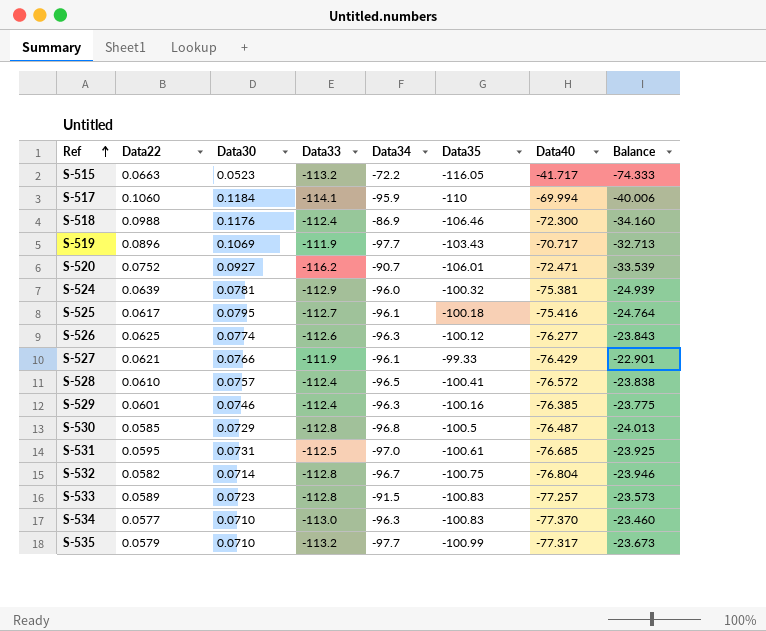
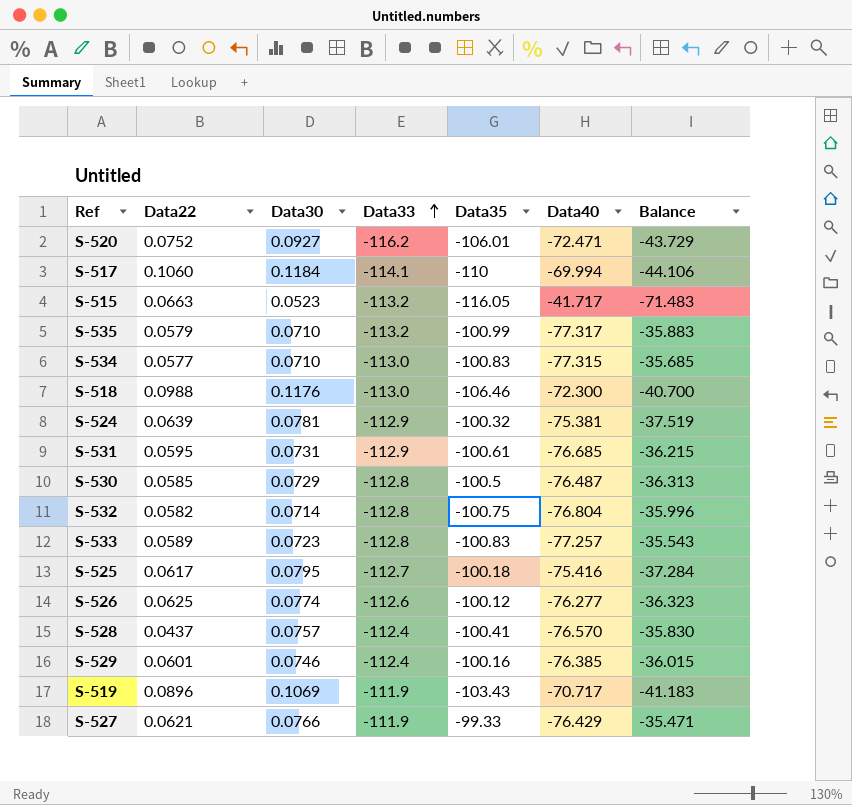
row order: Ref ascending -> Data33 ascending
column Data34 | position: 5 -> none
column Balance | formula: [Data35] - [Data40] -> [Data33] - [Data40]
S-534 | Data40: -77.370 -> -77.315
S-518 | Data33: -112.4 -> -113.0
S-531 | Data33: -112.5 -> -112.9
S-528 | Data22: 0.0610 -> 0.0437
S-528 | Data40: -76.572 -> -76.570

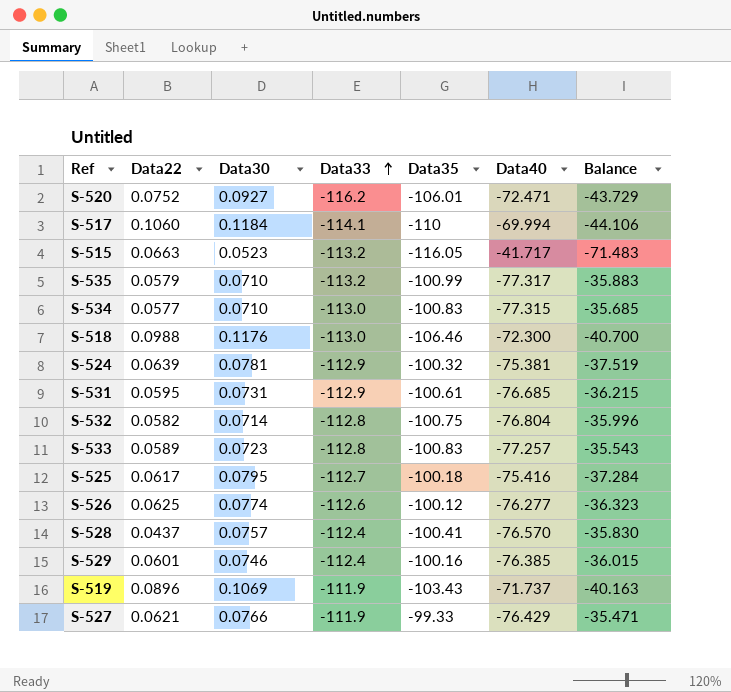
row S-530: 0.0585 | 0.0729 | -112.8 | -100.5 | -76.487 | -36.313 -> none
S-519 | Data40: -70.717 -> -71.737
S-519 | Balance: -41.183 -> -40.163

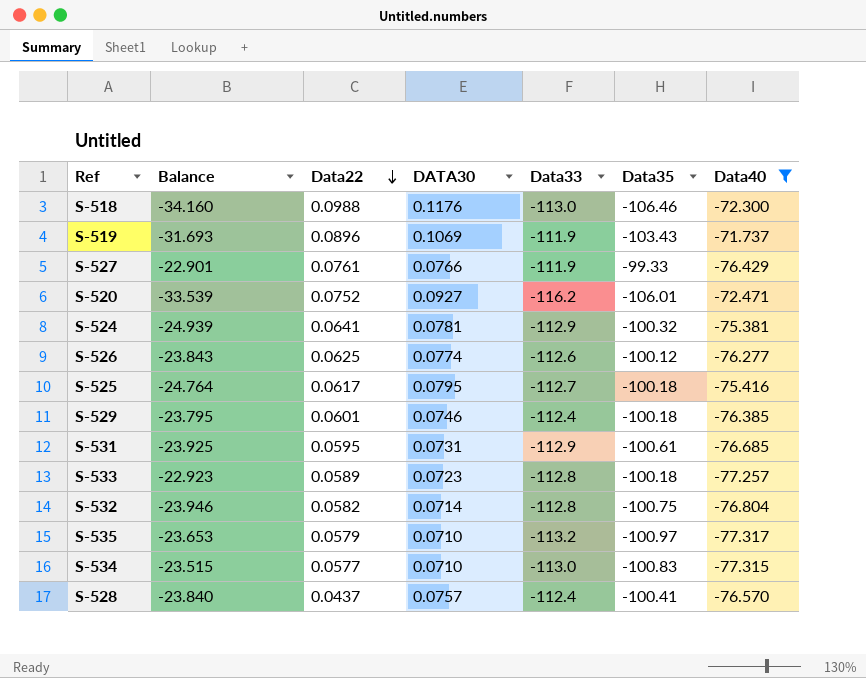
filter: none -> Data40 <= -71.737
row order: Data33 ascending -> Data22 descending
column Balance | formula: [Data33] - [Data40] -> [Data35] - [Data40]
column Balance | position: 7 -> 2
column name: Data30 -> DATA30
S-527 | Data22: 0.0621 -> 0.0761
S-524 | Data22: 0.0639 -> 0.0641
S-529 | Data35: -100.16 -> -100.18
S-533 | Data35: -100.83 -> -100.18
S-535 | Data35: -100.99 -> -100.97

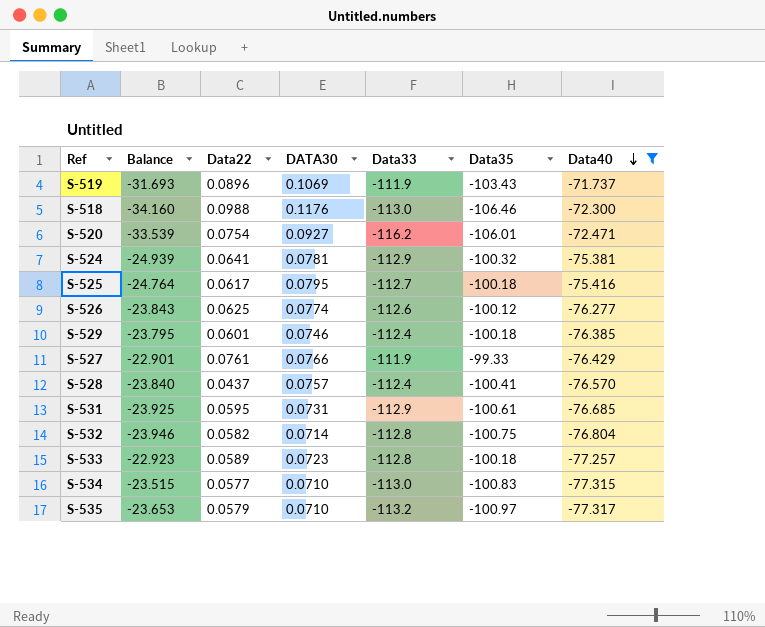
row order: Data22 descending -> Data40 descending
S-520 | Data22: 0.0752 -> 0.0754

